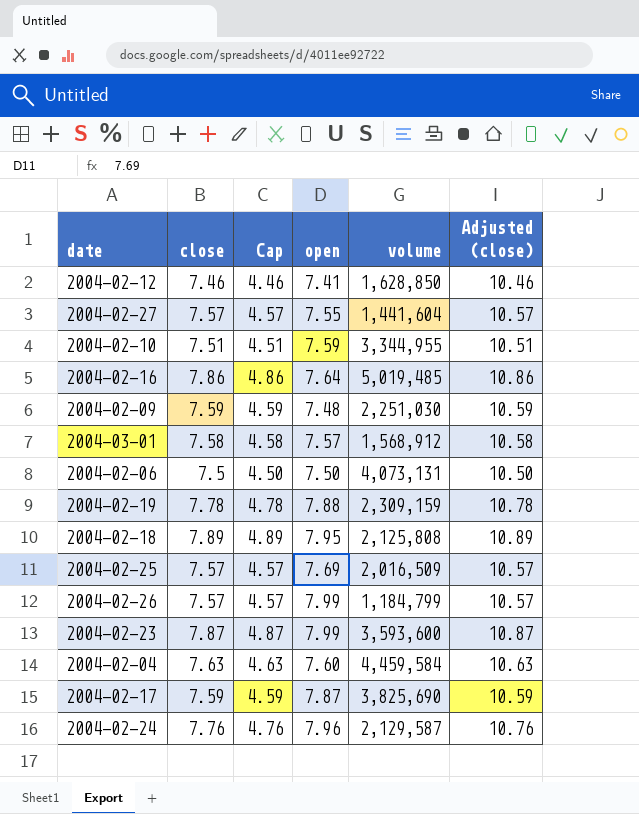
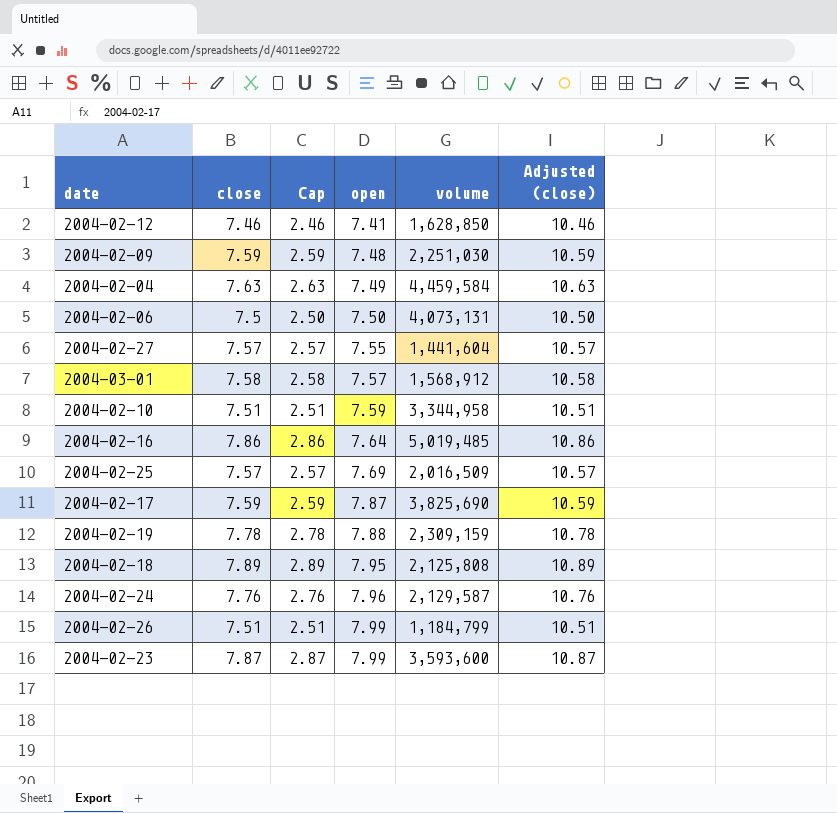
row order: none -> open ascending
column Cap | formula: [close] - 3 -> [close] - 5
2004-02-04 | open: 7.60 -> 7.49
2004-02-10 | volume: 3,344,955 -> 3,344,958
2004-02-26 | close: 7.57 -> 7.51
2004-02-26 | Adjusted (close): 10.57 -> 10.51

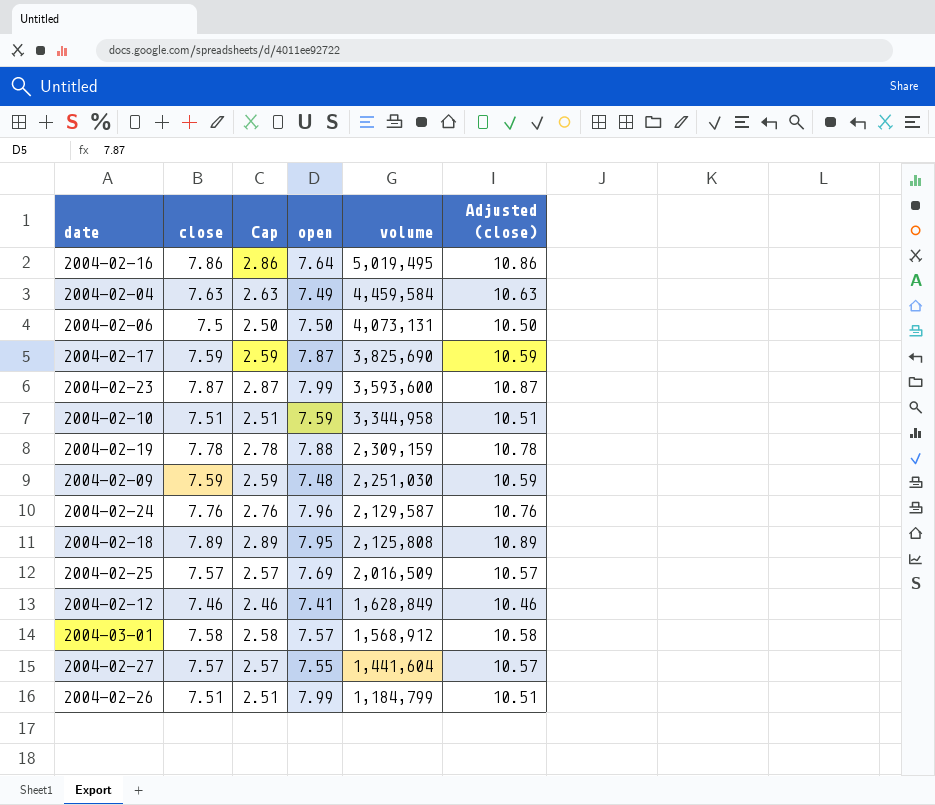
row order: open ascending -> volume descending
2004-02-16 | volume: 5,019,485 -> 5,019,495
2004-02-12 | volume: 1,628,850 -> 1,628,849

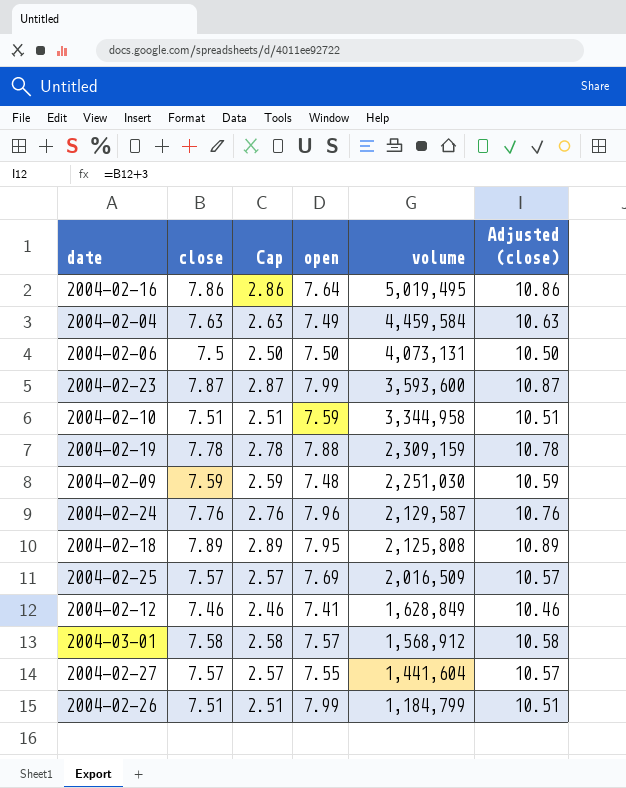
row 2004-02-17: 7.59 | 2.59 | 7.87 | 3,825,690 | 10.59 -> none

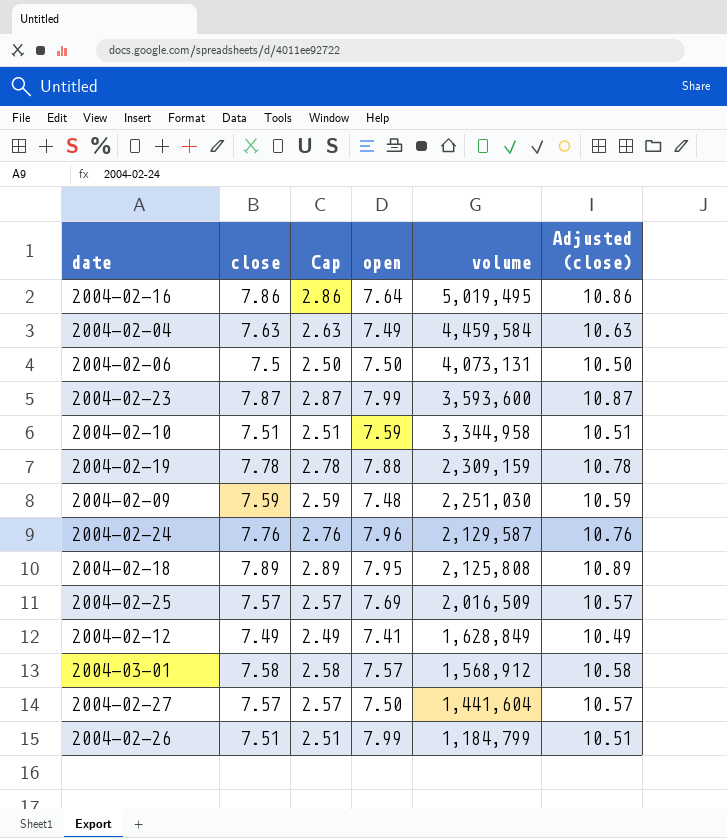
2004-02-12 | close: 7.46 -> 7.49
2004-02-12 | Cap: 2.46 -> 2.49
2004-02-12 | Adjusted (close): 10.46 -> 10.49
2004-02-27 | open: 7.55 -> 7.50

